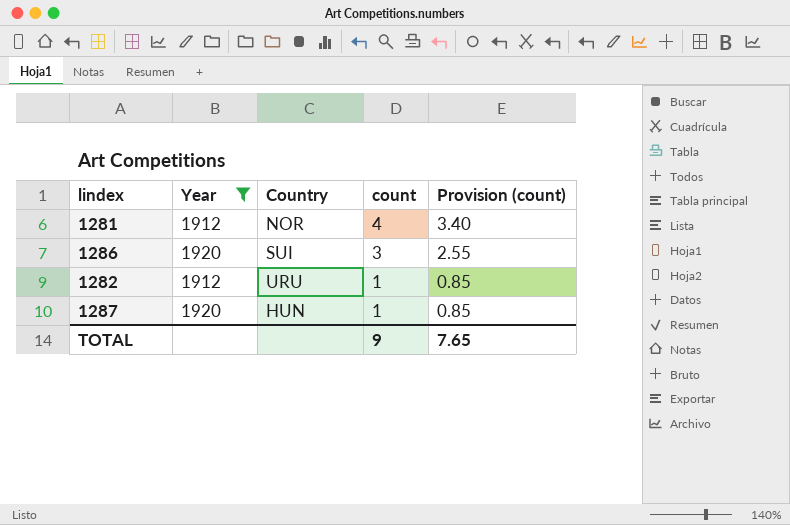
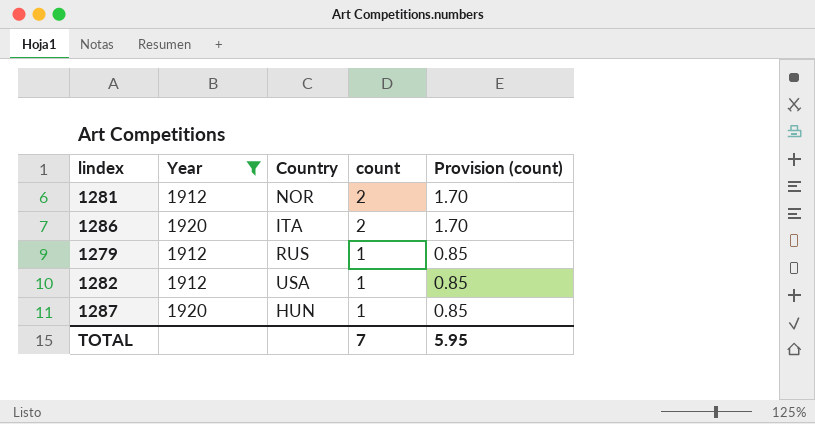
1281 | count: 4 -> 2
1281 | Provision (count): 3.40 -> 1.70
1286 | Country: SUI -> ITA
1286 | count: 3 -> 2
1286 | Provision (count): 2.55 -> 1.70
row 1279: none -> 1912 | RUS | 1 | 0.85
1282 | Country: URU -> USA
TOTAL | count: 9 -> 7
TOTAL | Provision (count): 7.65 -> 5.95

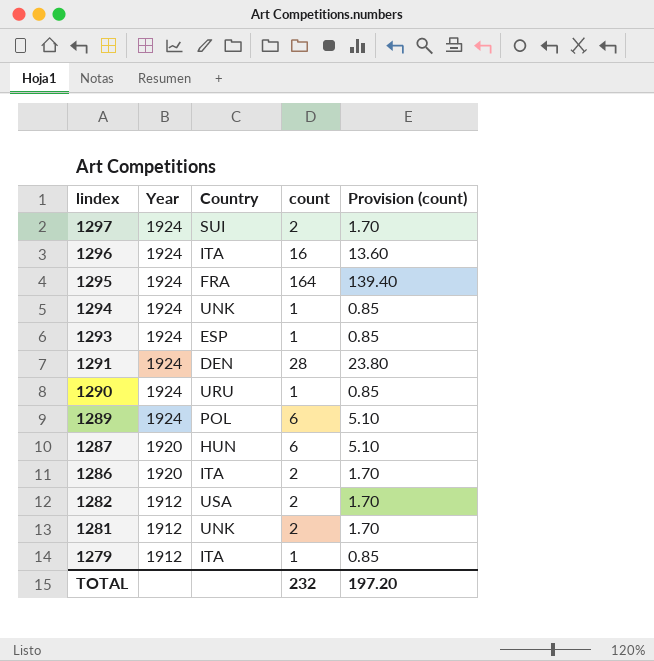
filter: Year != 1924 -> none
row order: count descending -> lindex descending
1287 | count: 1 -> 6
1287 | Provision (count): 0.85 -> 5.10
1282 | count: 1 -> 2
1282 | Provision (count): 0.85 -> 1.70
1281 | Country: NOR -> UNK
1279 | Country: RUS -> ITA
TOTAL | count: 7 -> 232
TOTAL | Provision (count): 5.95 -> 197.20

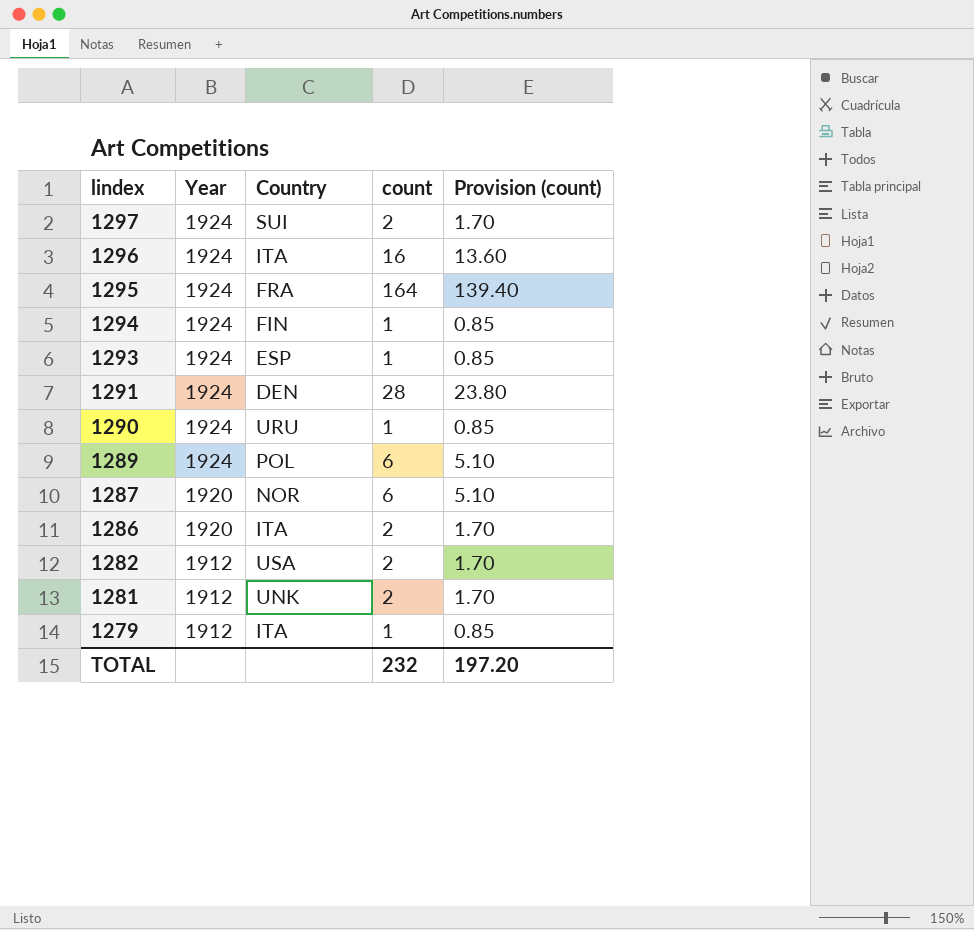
1294 | Country: UNK -> FIN
1287 | Country: HUN -> NOR

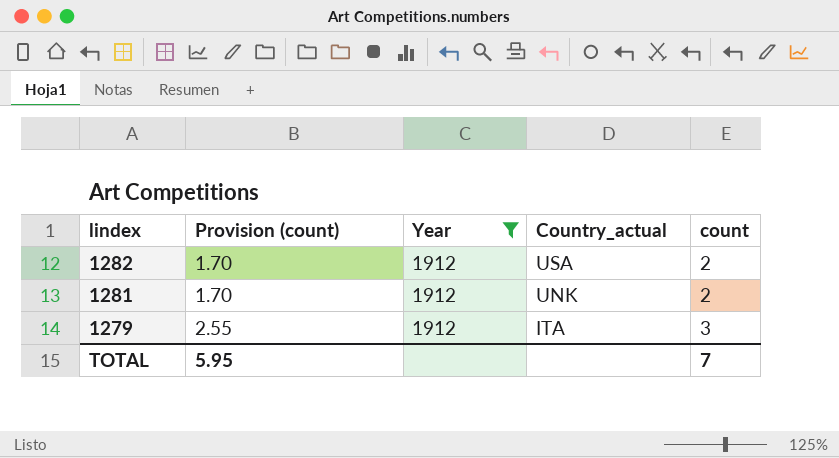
filter: none -> Year = 1912
column Provision (count) | position: 5 -> 2
column name: Country -> Country_actual
1279 | Provision (count): 0.85 -> 2.55
1279 | count: 1 -> 3
TOTAL | Provision (count): 197.20 -> 5.95
TOTAL | count: 232 -> 7

